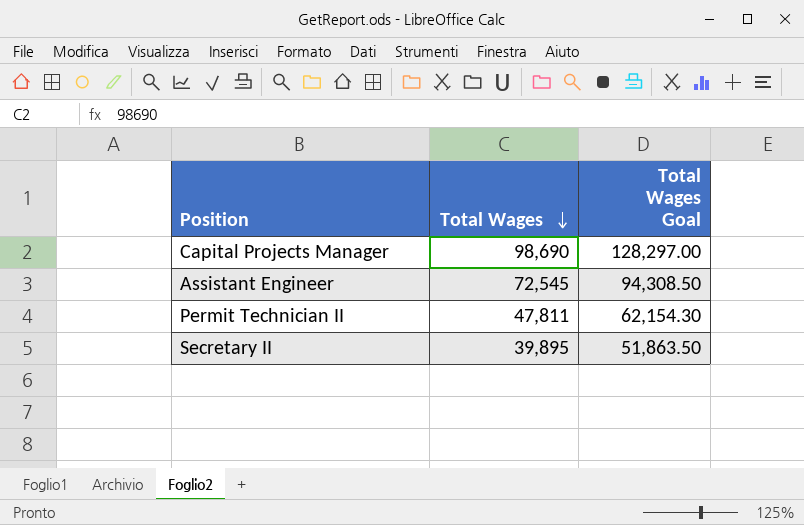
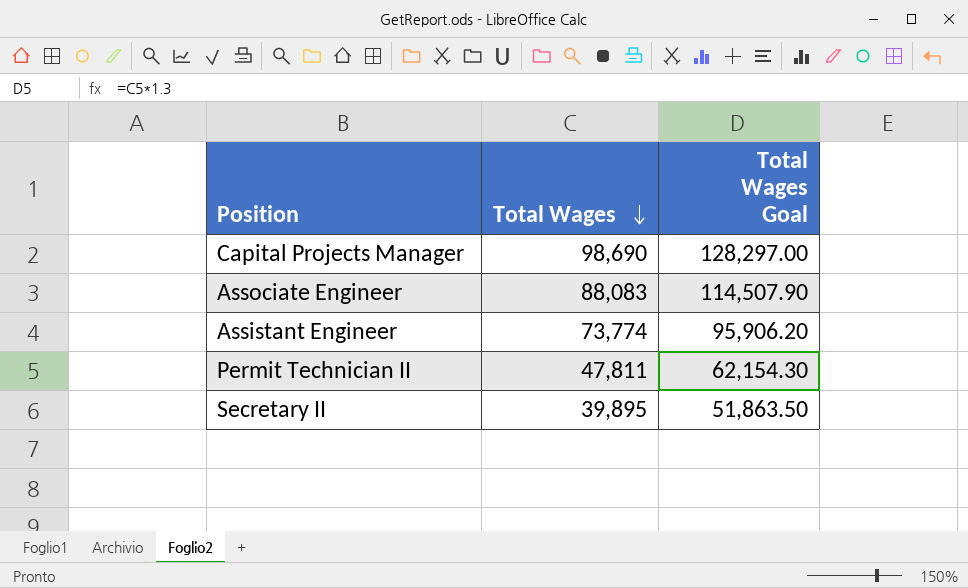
row Associate Engineer: none -> 88,083 | 114,507.90
Assistant Engineer | Total Wages: 72,545 -> 73,774
Assistant Engineer | Total Wages Goal: 94,308.50 -> 95,906.20

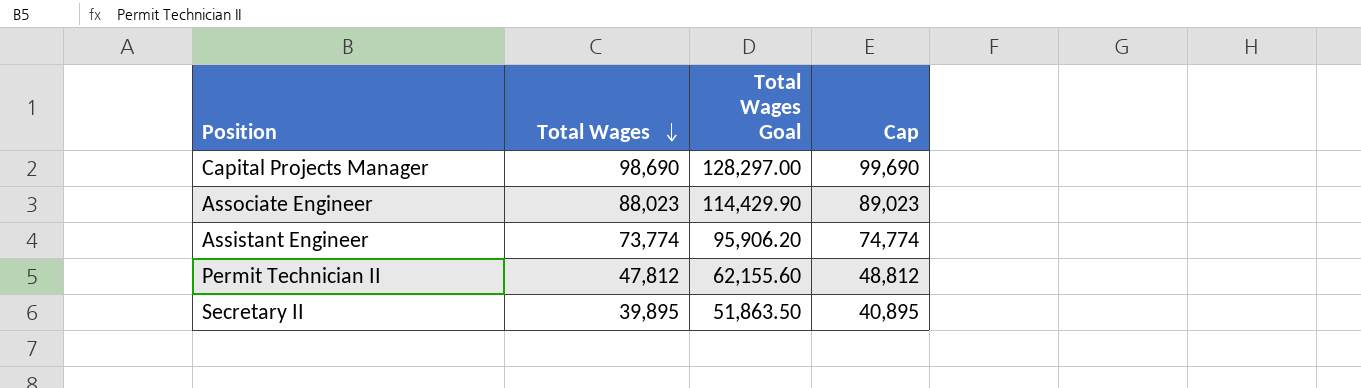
column Cap | formula: none -> [Total Wages] + 1000
Associate Engineer | Total Wages: 88,083 -> 88,023
Associate Engineer | Total Wages Goal: 114,507.90 -> 114,429.90
Permit Technician II | Total Wages: 47,811 -> 47,812
Permit Technician II | Total Wages Goal: 62,154.30 -> 62,155.60

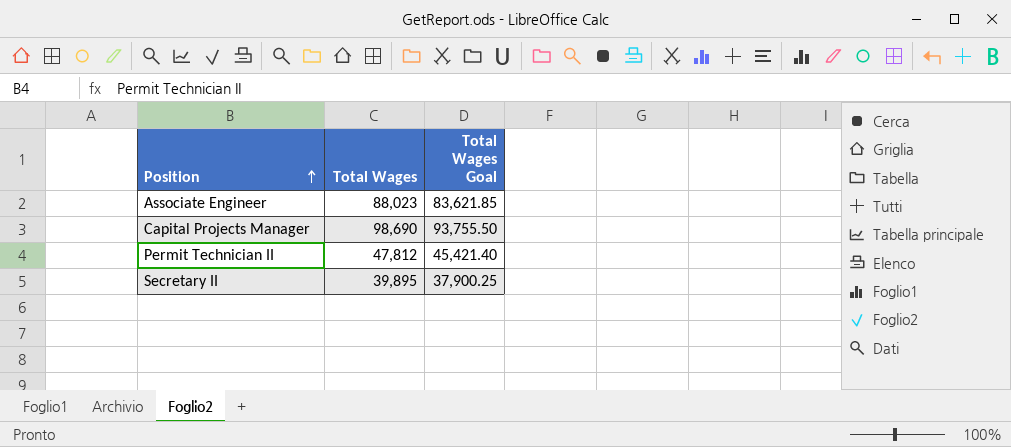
row order: Total Wages descending -> Position ascending
column Cap | formula: [Total Wages] + 1000 -> none
column Total Wages Goal | formula: [Total Wages] * 1.3 -> [Total Wages] * 0.95
row Assistant Engineer: 73,774 | 95,906.20 | 74,774 -> none

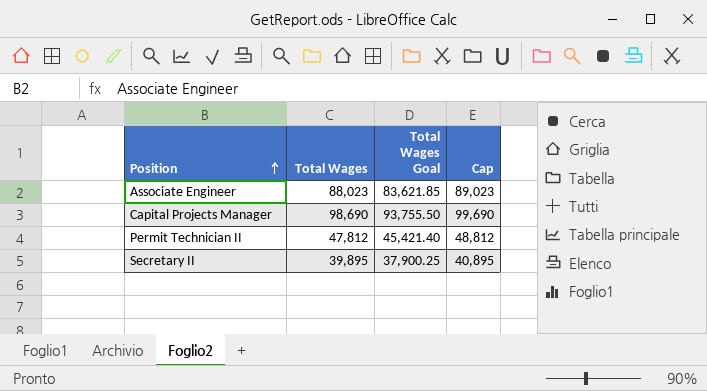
column Cap | formula: none -> [Total Wages] + 1000

